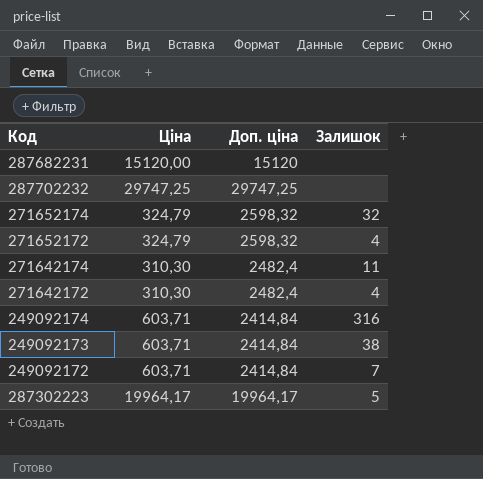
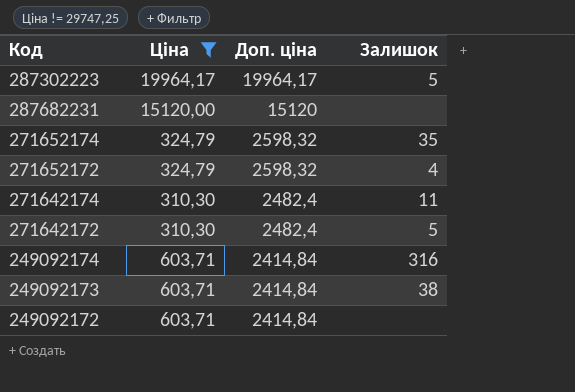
filter: none -> Ціна != 29747,25
row order: none -> Доп. ціна descending
271652174 | Залишок: 32 -> 35
271642172 | Залишок: 4 -> 5
249092172 | Залишок: 7 -> none

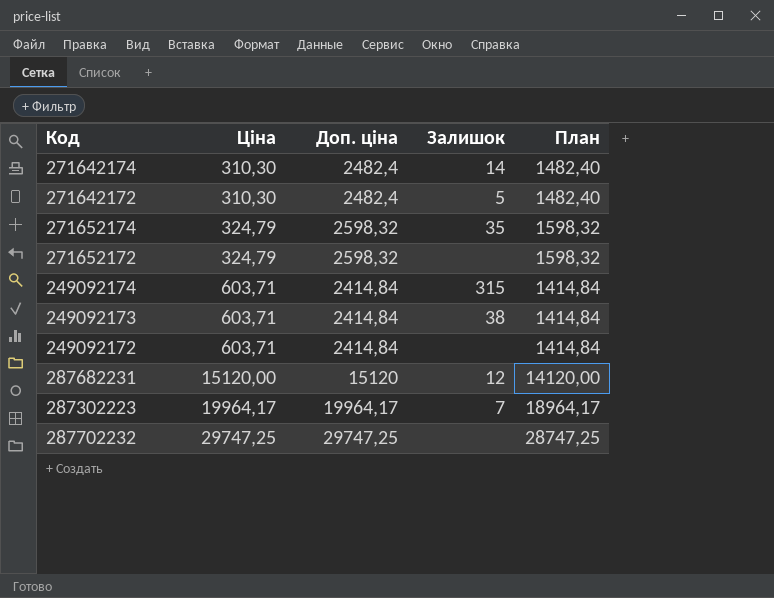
filter: Ціна != 29747,25 -> none
row order: Доп. ціна descending -> Ціна ascending
column План | formula: none -> [Доп. ціна] - 1000
271642174 | Залишок: 11 -> 14
271652172 | Залишок: 4 -> none
249092174 | Залишок: 316 -> 315
287682231 | Залишок: none -> 12
287302223 | Залишок: 5 -> 7

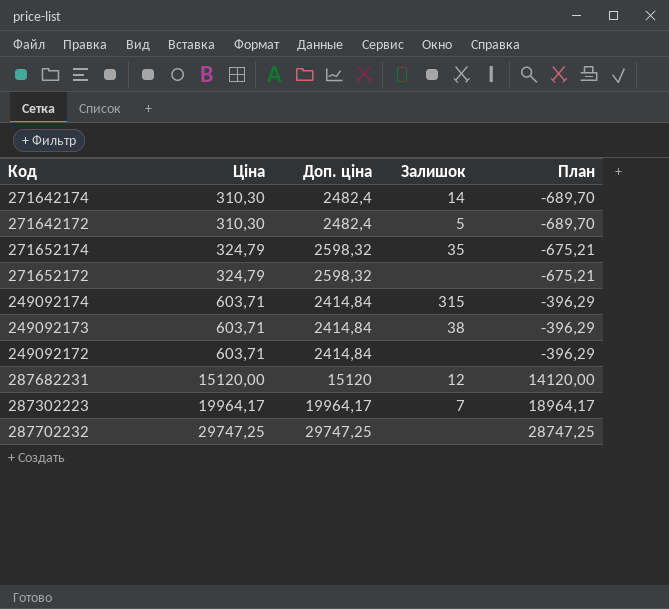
column План | formula: [Доп. ціна] - 1000 -> [Ціна] - 1000

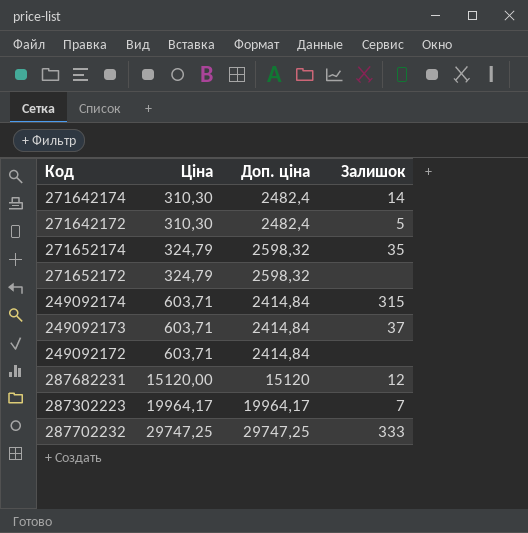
column План | formula: [Ціна] - 1000 -> none
249092173 | Залишок: 38 -> 37
287702232 | Залишок: none -> 333

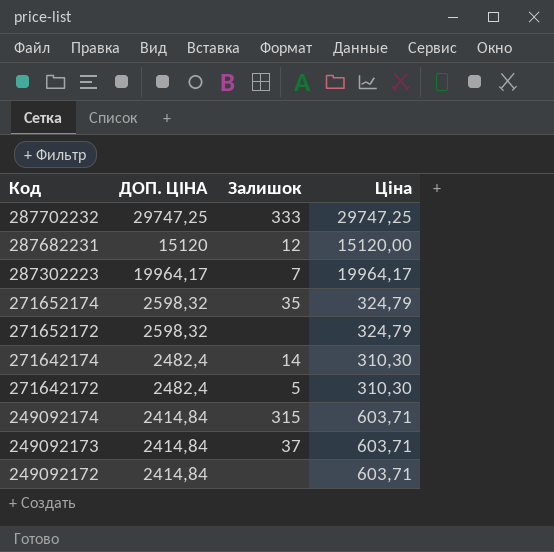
row order: Ціна ascending -> Код descending
column name: Доп. ціна -> ДОП. ЦІНА
column Ціна | position: 2 -> 4

